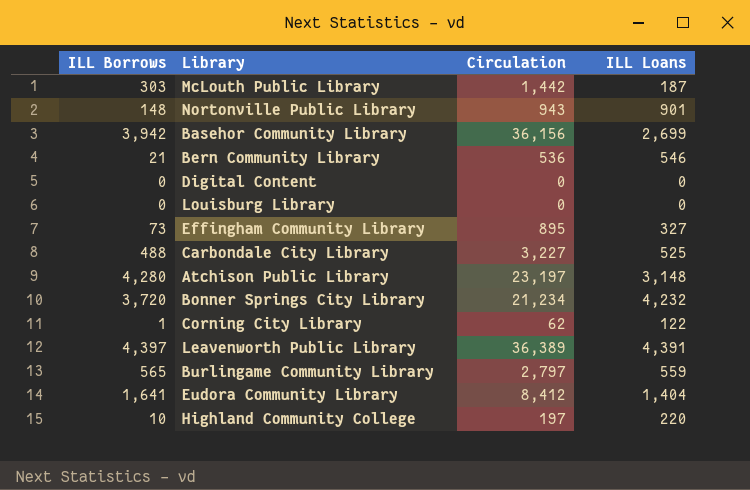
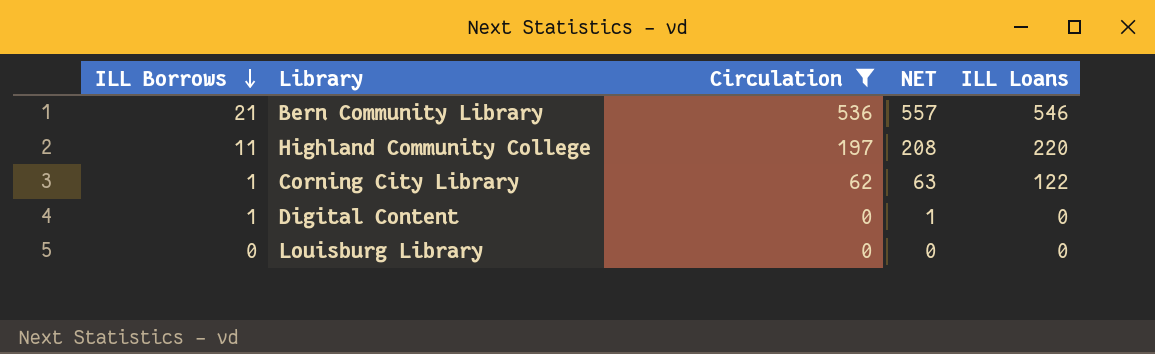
filter: none -> Circulation <= 536
row order: none -> ILL Borrows descending
column NET | formula: none -> [ILL Borrows] + [Circulation]
Highland Community College | ILL Borrows: 10 -> 11
Digital Content | ILL Borrows: 0 -> 1

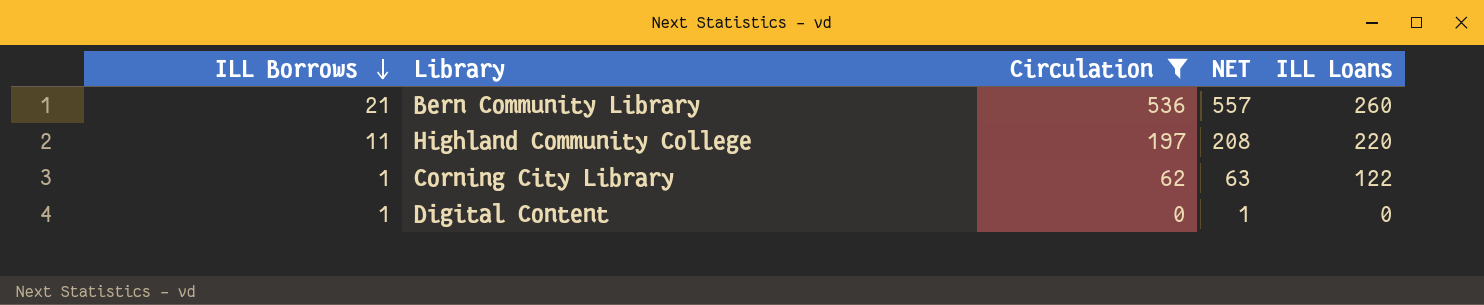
row Louisburg Library: 0 | 0 | 0 | 0 -> none
Bern Community Library | ILL Loans: 546 -> 260

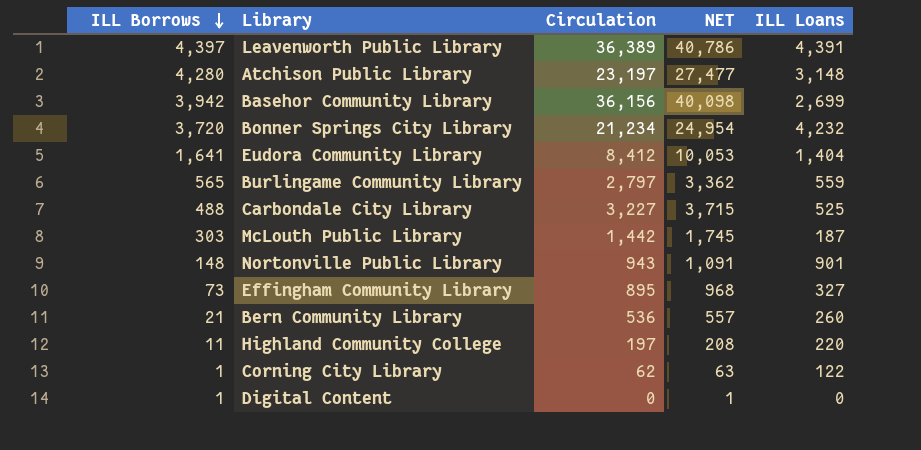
filter: Circulation <= 536 -> none

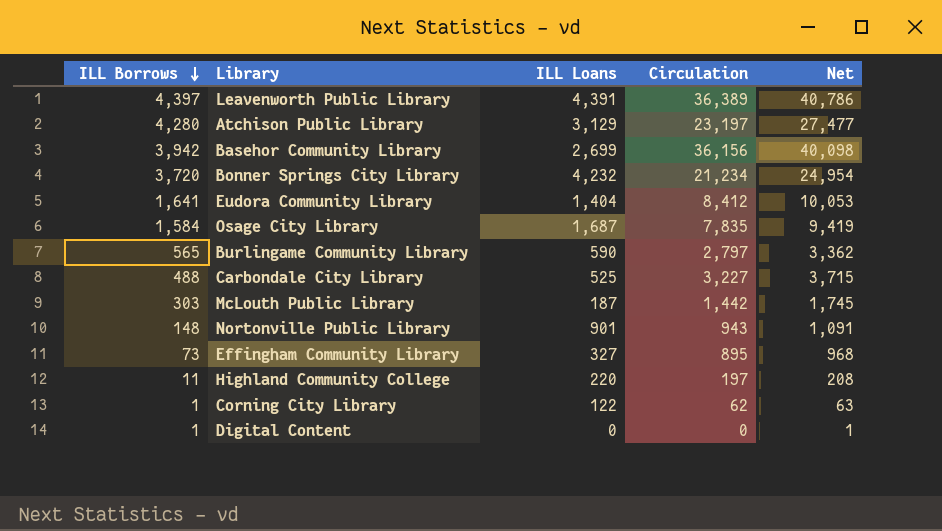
column ILL Loans | position: 5 -> 3
column name: NET -> Net
row Bern Community Library: 21 | 536 | 557 | 260 -> none
Atchison Public Library | ILL Loans: 3,148 -> 3,129
row Osage City Library: none -> 1,584 | 1,687 | 7,835 | 9,419
Burlingame Community Library | ILL Loans: 559 -> 590

